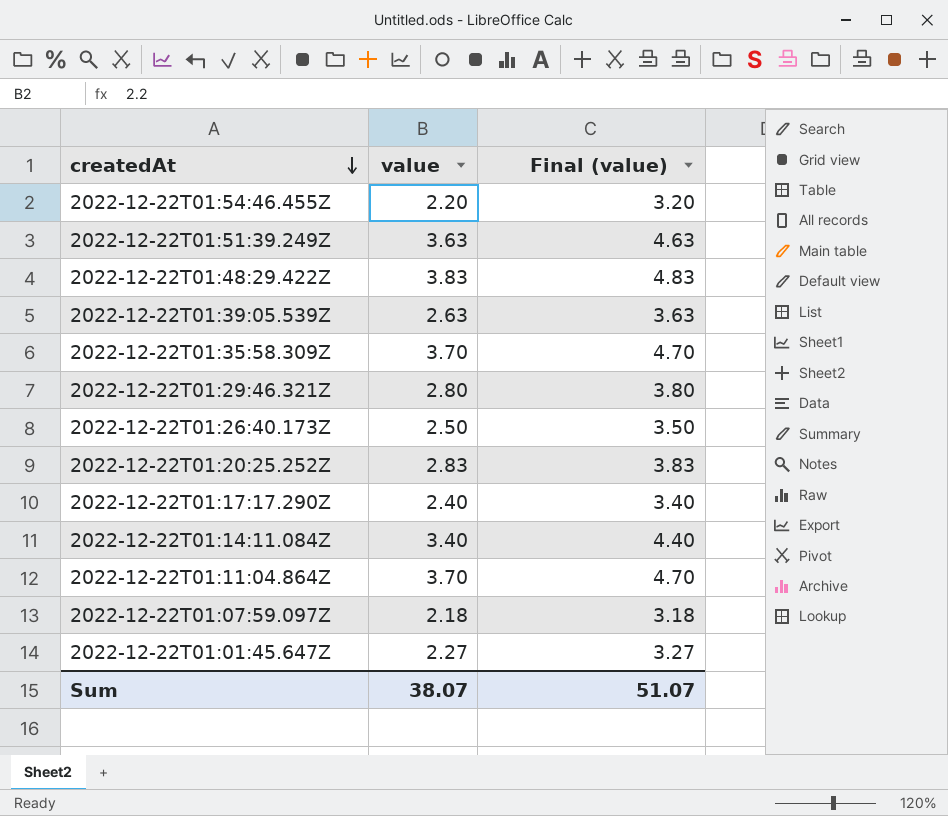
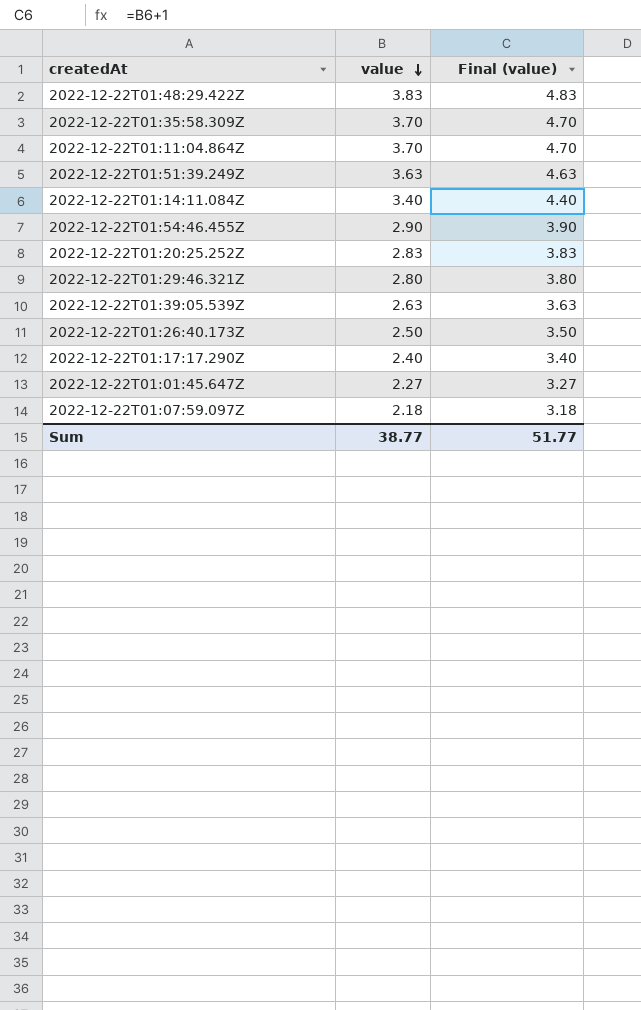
row order: createdAt descending -> value descending
2022-12-22T01:54:46.455Z | value: 2.20 -> 2.90
2022-12-22T01:54:46.455Z | Final (value): 3.20 -> 3.90
Sum | value: 38.07 -> 38.77
Sum | Final (value): 51.07 -> 51.77

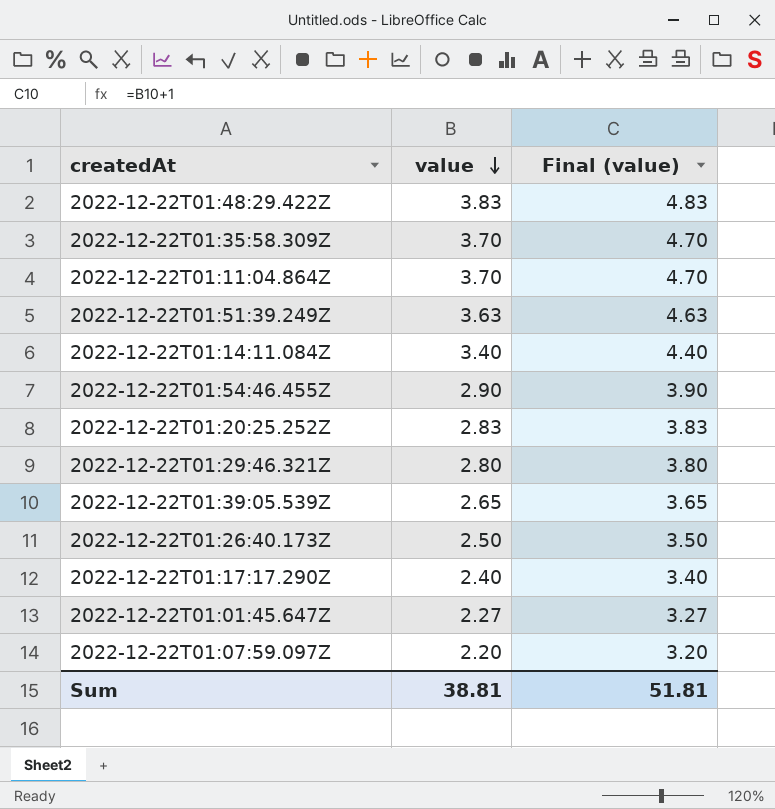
2022-12-22T01:39:05.539Z | value: 2.63 -> 2.65
2022-12-22T01:39:05.539Z | Final (value): 3.63 -> 3.65
2022-12-22T01:07:59.097Z | value: 2.18 -> 2.20
2022-12-22T01:07:59.097Z | Final (value): 3.18 -> 3.20
Sum | value: 38.77 -> 38.81
Sum | Final (value): 51.77 -> 51.81

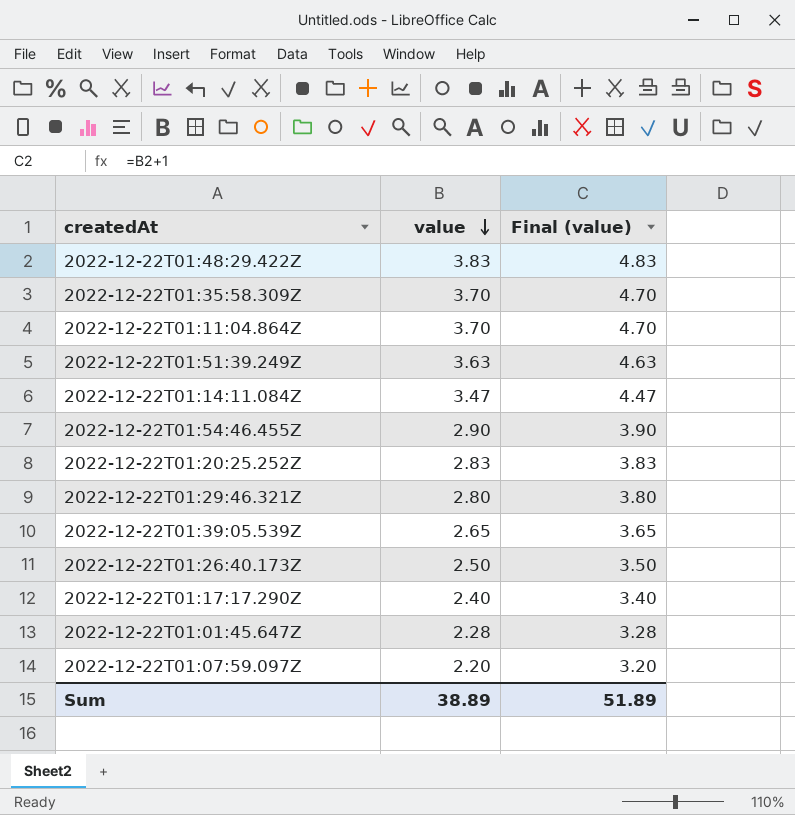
2022-12-22T01:14:11.084Z | value: 3.40 -> 3.47
2022-12-22T01:14:11.084Z | Final (value): 4.40 -> 4.47
2022-12-22T01:01:45.647Z | value: 2.27 -> 2.28
2022-12-22T01:01:45.647Z | Final (value): 3.27 -> 3.28
Sum | value: 38.81 -> 38.89
Sum | Final (value): 51.81 -> 51.89

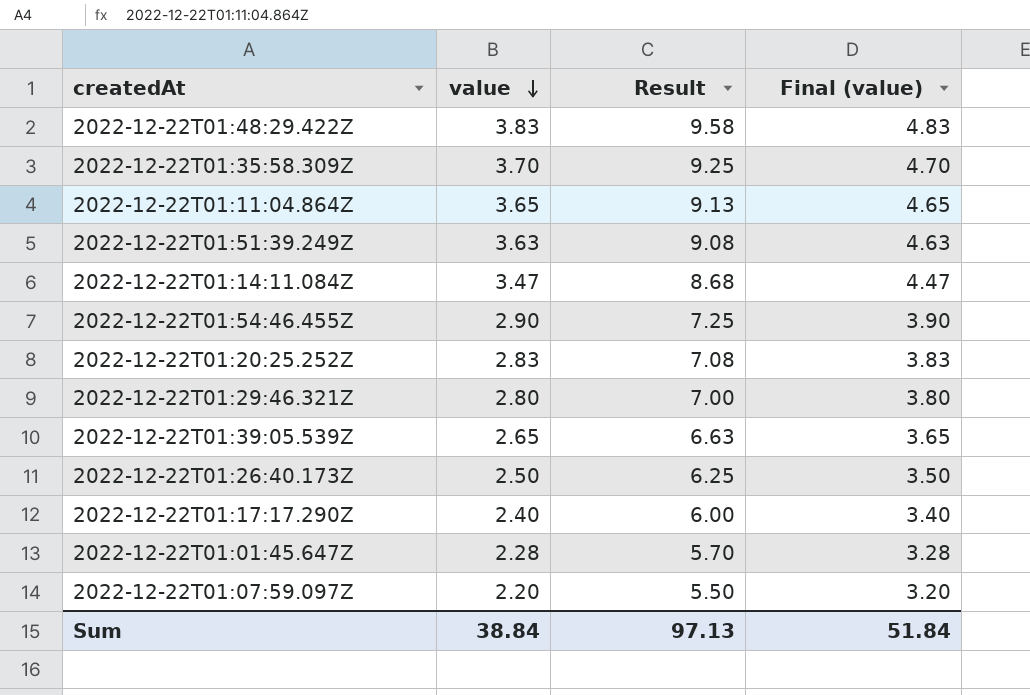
column Result | formula: none -> [value] * 2.5
2022-12-22T01:11:04.864Z | value: 3.70 -> 3.65
2022-12-22T01:11:04.864Z | Final (value): 4.70 -> 4.65
Sum | value: 38.89 -> 38.84
Sum | Final (value): 51.89 -> 51.84

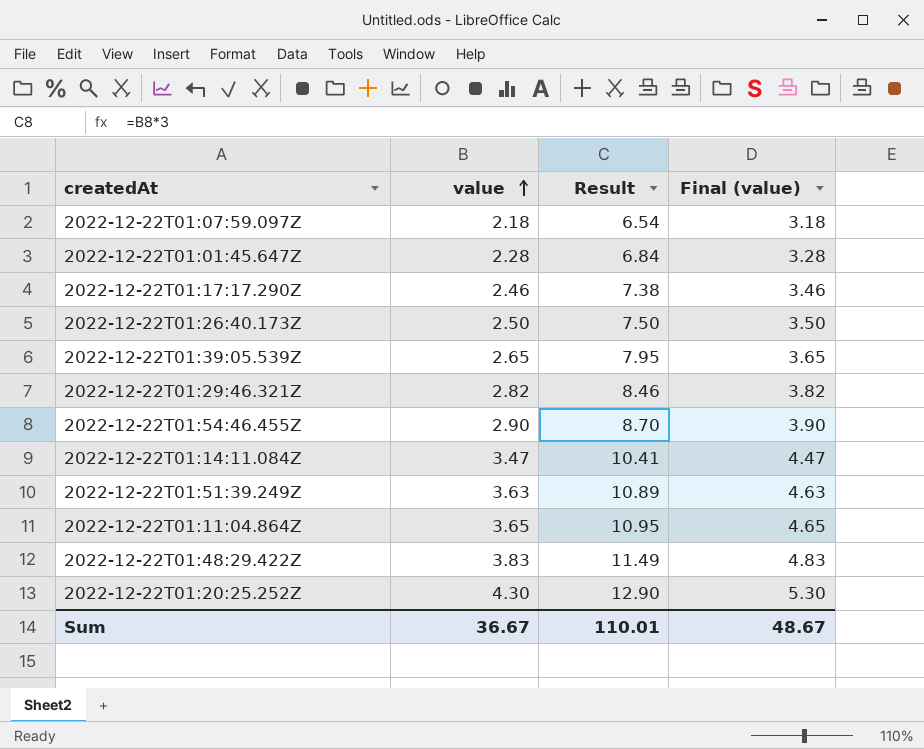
row order: value descending -> value ascending
column Result | formula: [value] * 2.5 -> [value] * 3
row 2022-12-22T01:35:58.309Z: 3.70 | 9.25 | 4.70 -> none
2022-12-22T01:07:59.097Z | value: 2.20 -> 2.18
2022-12-22T01:07:59.097Z | Final (value): 3.20 -> 3.18
2022-12-22T01:17:17.290Z | value: 2.40 -> 2.46
2022-12-22T01:17:17.290Z | Final (value): 3.40 -> 3.46
2022-12-22T01:29:46.321Z | value: 2.80 -> 2.82
2022-12-22T01:29:46.321Z | Final (value): 3.80 -> 3.82
2022-12-22T01:20:25.252Z | value: 2.83 -> 4.30
2022-12-22T01:20:25.252Z | Final (value): 3.83 -> 5.30
Sum | value: 38.84 -> 36.67
Sum | Result: 97.13 -> 110.01
Sum | Final (value): 51.84 -> 48.67

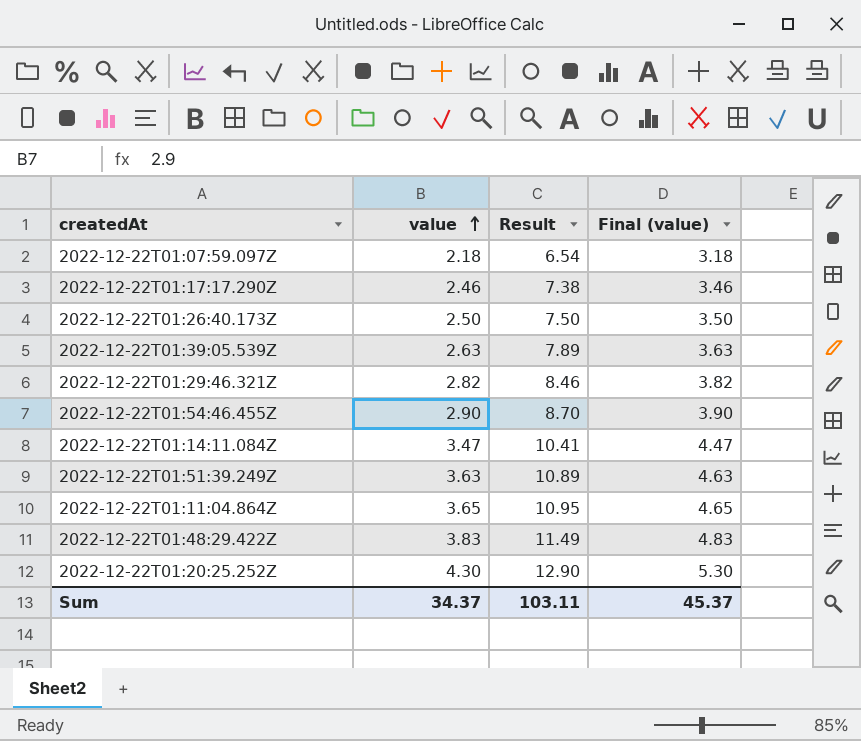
row 2022-12-22T01:01:45.647Z: 2.28 | 6.84 | 3.28 -> none
2022-12-22T01:39:05.539Z | value: 2.65 -> 2.63
2022-12-22T01:39:05.539Z | Result: 7.95 -> 7.89
2022-12-22T01:39:05.539Z | Final (value): 3.65 -> 3.63
Sum | value: 36.67 -> 34.37
Sum | Result: 110.01 -> 103.11
Sum | Final (value): 48.67 -> 45.37

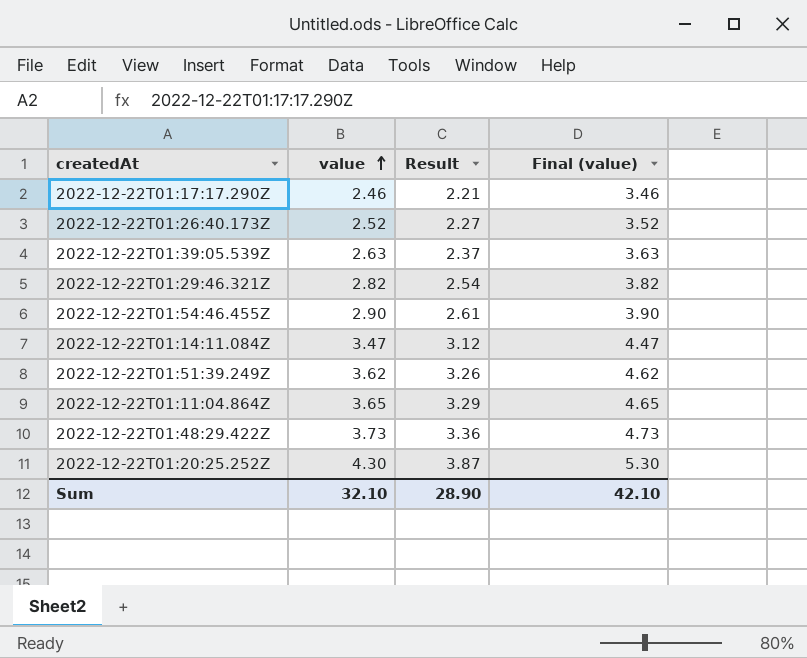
column Result | formula: [value] * 3 -> [value] * 0.9
row 2022-12-22T01:07:59.097Z: 2.18 | 6.54 | 3.18 -> none
2022-12-22T01:26:40.173Z | value: 2.50 -> 2.52
2022-12-22T01:26:40.173Z | Final (value): 3.50 -> 3.52
2022-12-22T01:51:39.249Z | value: 3.63 -> 3.62
2022-12-22T01:51:39.249Z | Final (value): 4.63 -> 4.62
2022-12-22T01:48:29.422Z | value: 3.83 -> 3.73
2022-12-22T01:48:29.422Z | Final (value): 4.83 -> 4.73
Sum | value: 34.37 -> 32.10
Sum | Result: 103.11 -> 28.90
Sum | Final (value): 45.37 -> 42.10

